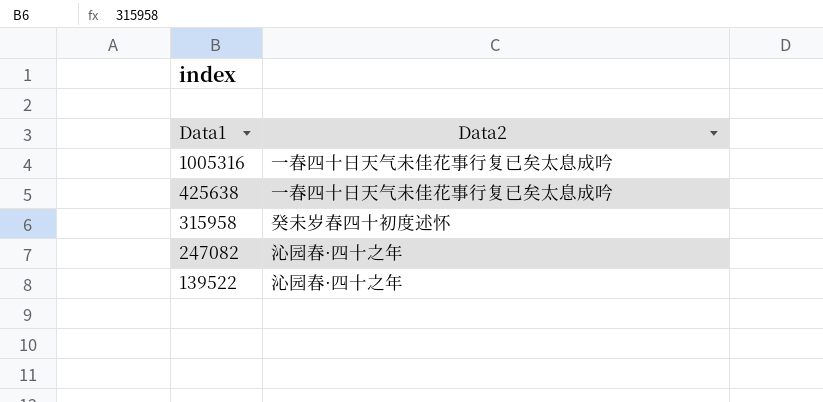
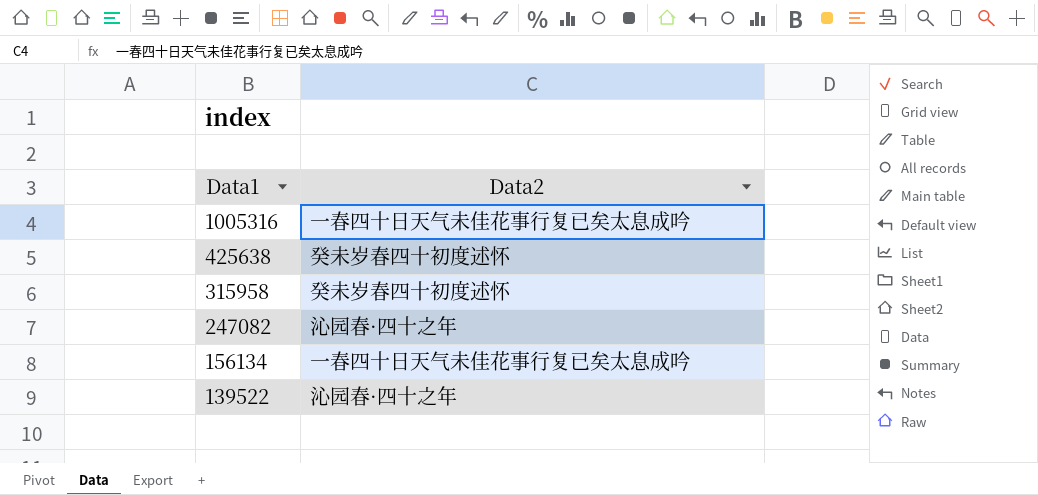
425638 | Data2: 一春四十日天气未佳花事行复已矣太息成吟 -> 癸未岁春四十初度述怀
row 156134: none -> 一春四十日天气未佳花事行复已矣太息成吟

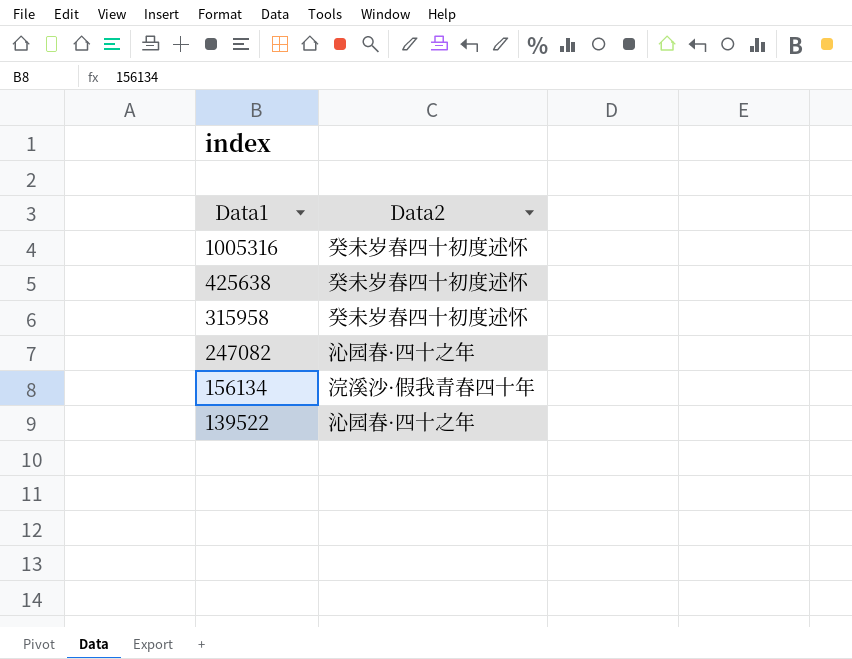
1005316 | Data2: 一春四十日天气未佳花事行复已矣太息成吟 -> 癸未岁春四十初度述怀
156134 | Data2: 一春四十日天气未佳花事行复已矣太息成吟 -> 浣溪沙·假我青春四十年

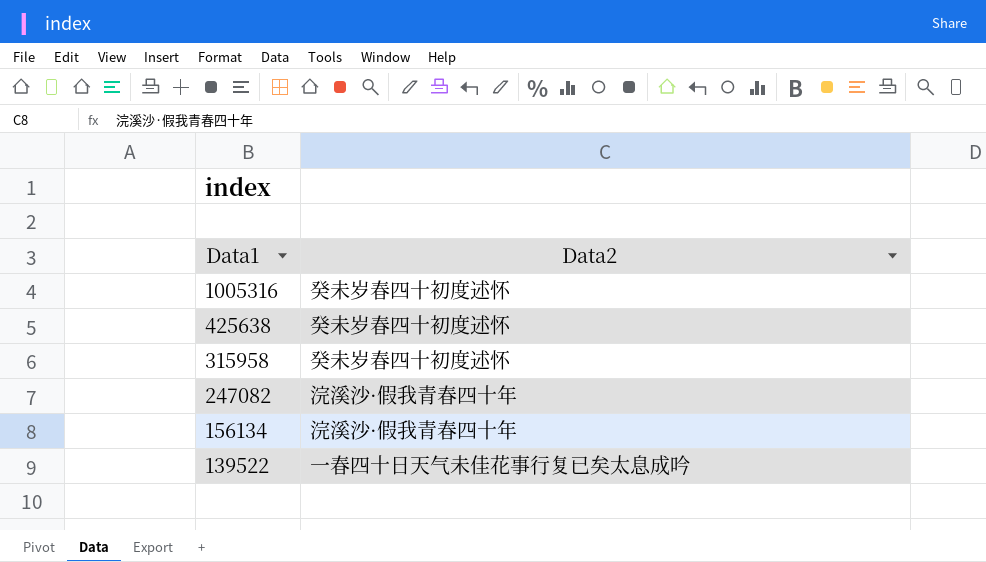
247082 | Data2: 沁园春·四十之年 -> 浣溪沙·假我青春四十年
139522 | Data2: 沁园春·四十之年 -> 一春四十日天气未佳花事行复已矣太息成吟

